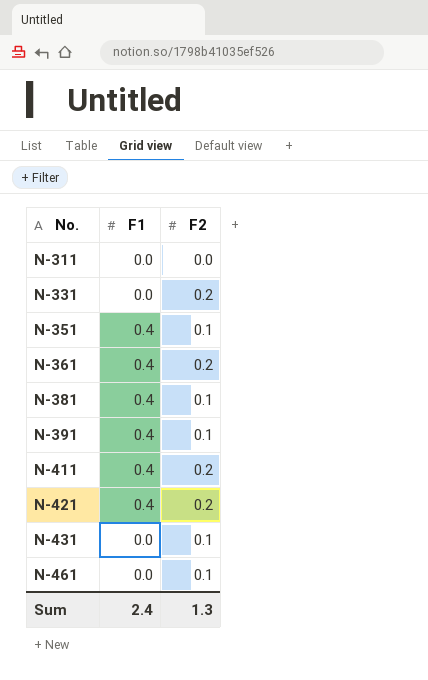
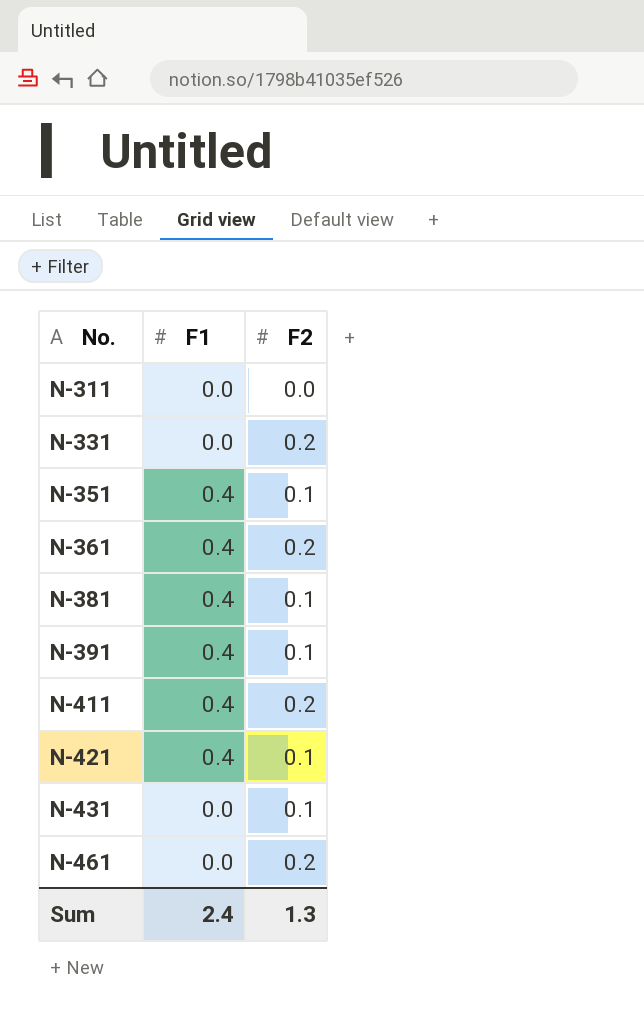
N-421 | F2: 0.2 -> 0.1
N-461 | F2: 0.1 -> 0.2

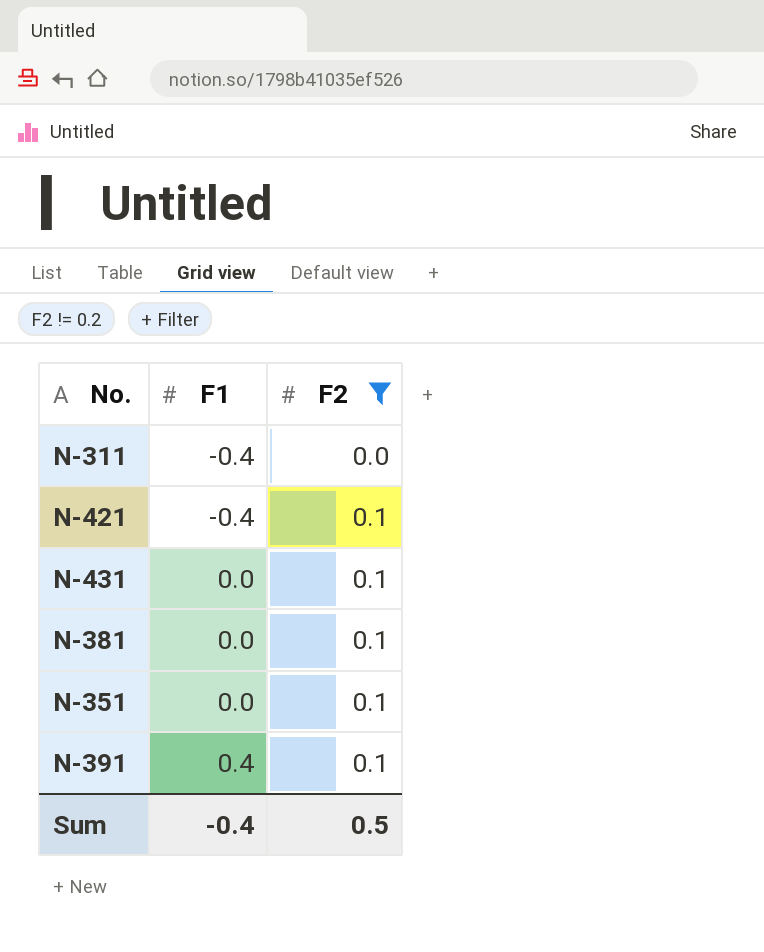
filter: none -> F2 != 0.2
row order: No. ascending -> F1 ascending
N-311 | F1: 0.0 -> -0.4
N-421 | F1: 0.4 -> -0.4
N-381 | F1: 0.4 -> 0.0
N-351 | F1: 0.4 -> 0.0
Sum | F1: 2.4 -> -0.4
Sum | F2: 1.3 -> 0.5

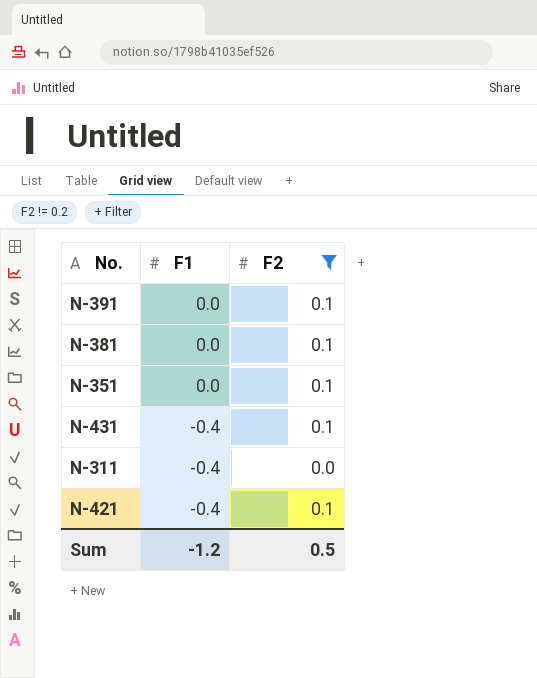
row order: F1 ascending -> F1 descending
N-391 | F1: 0.4 -> 0.0
N-431 | F1: 0.0 -> -0.4
Sum | F1: -0.4 -> -1.2

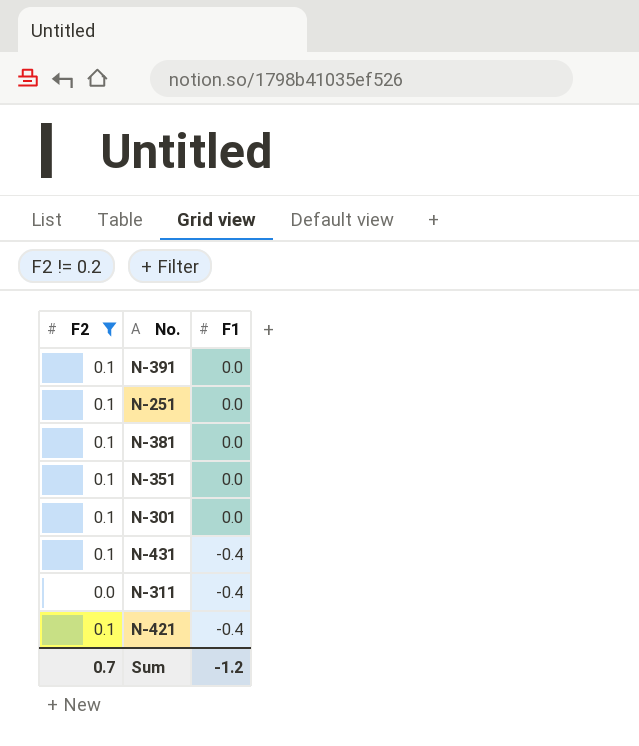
column F2 | position: 3 -> 1
row N-251: none -> 0.1 | 0.0
row N-301: none -> 0.1 | 0.0
Sum | F2: 0.5 -> 0.7

